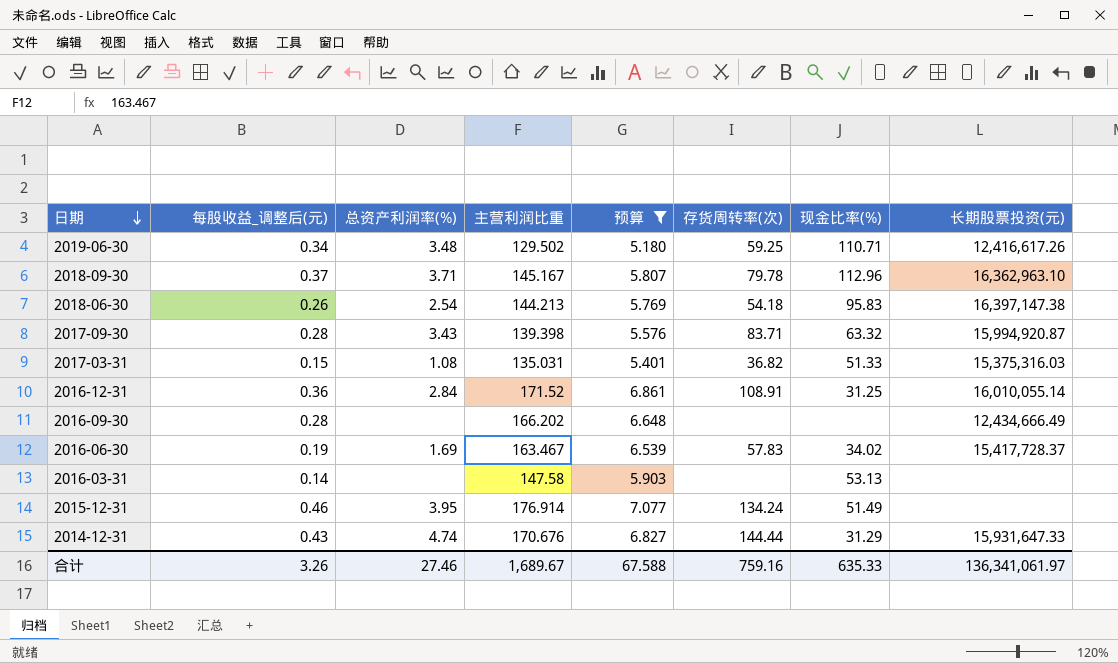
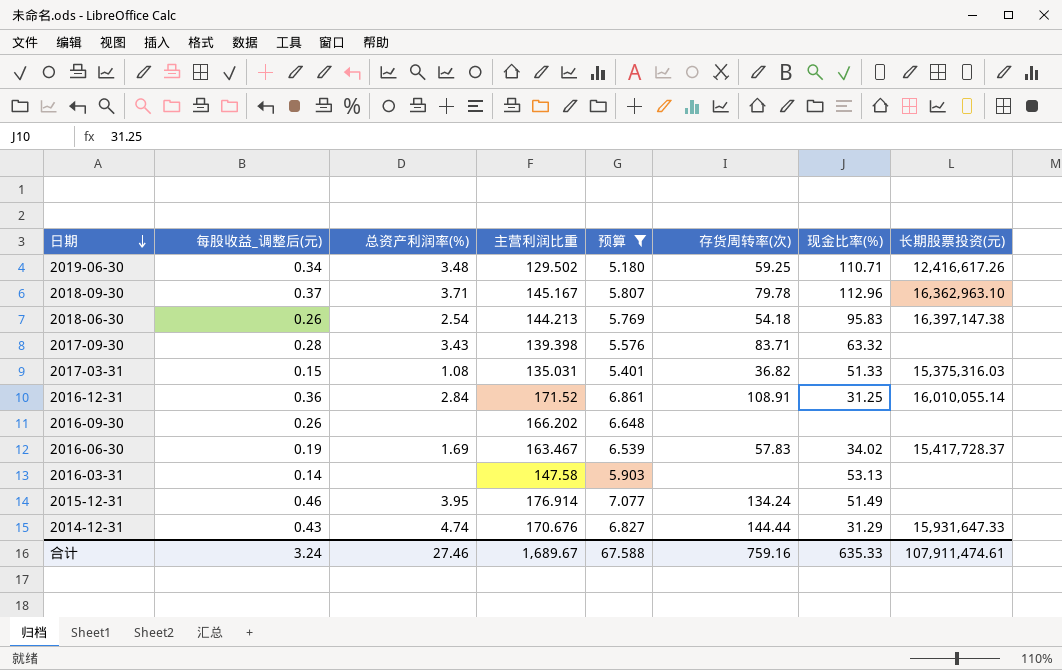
2017-09-30 | 长期股票投资(元): 15,994,920.87 -> none
2016-09-30 | 每股收益_调整后(元): 0.28 -> 0.26
2016-09-30 | 长期股票投资(元): 12,434,666.49 -> none
合计 | 每股收益_调整后(元): 3.26 -> 3.24
合计 | 长期股票投资(元): 136,341,061.97 -> 107,911,474.61

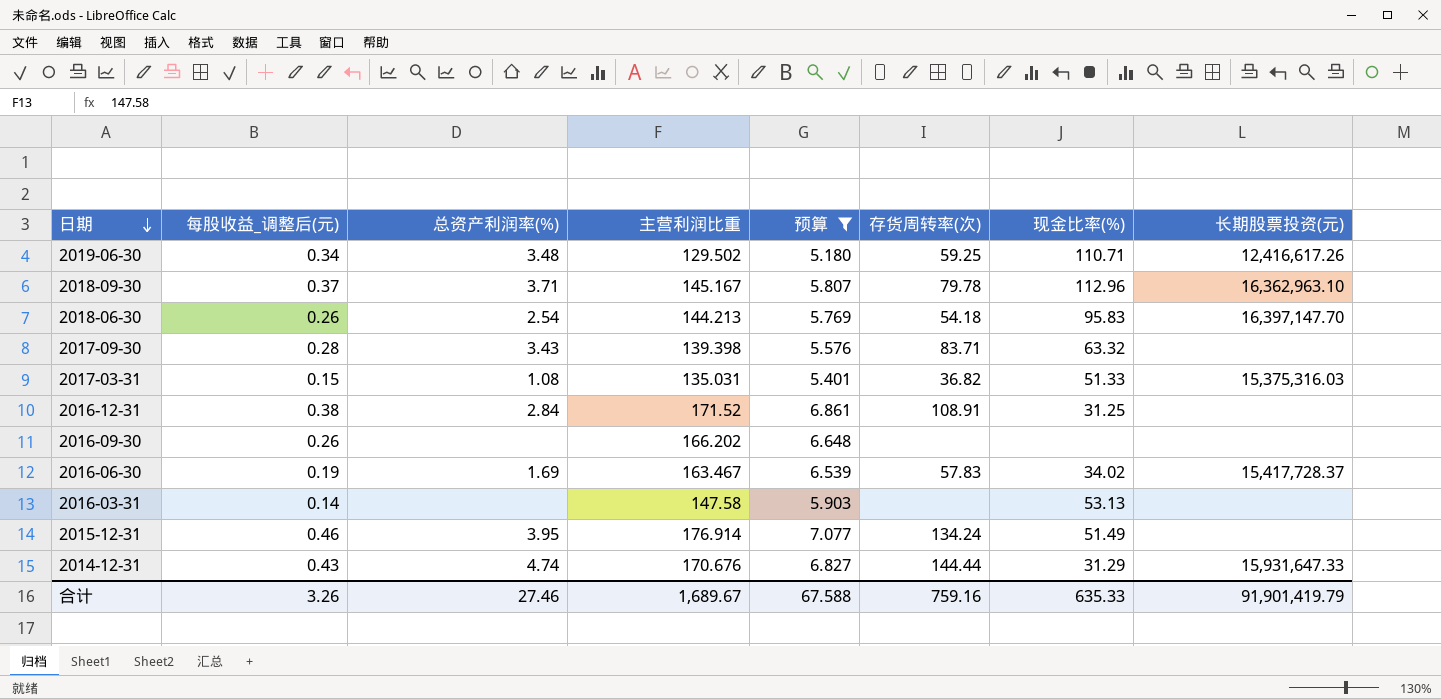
2018-06-30 | 长期股票投资(元): 16,397,147.38 -> 16,397,147.70
2016-12-31 | 每股收益_调整后(元): 0.36 -> 0.38
2016-12-31 | 长期股票投资(元): 16,010,055.14 -> none
合计 | 每股收益_调整后(元): 3.24 -> 3.26
合计 | 长期股票投资(元): 107,911,474.61 -> 91,901,419.79

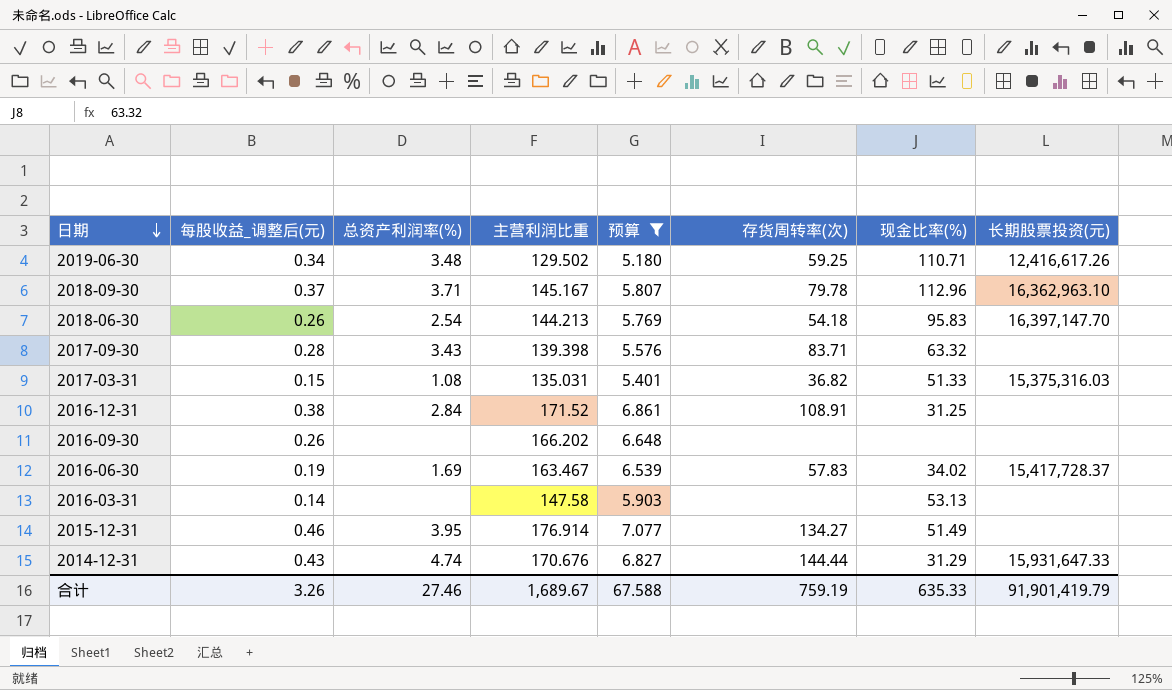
2015-12-31 | 存货周转率(次): 134.24 -> 134.27
合计 | 存货周转率(次): 759.16 -> 759.19

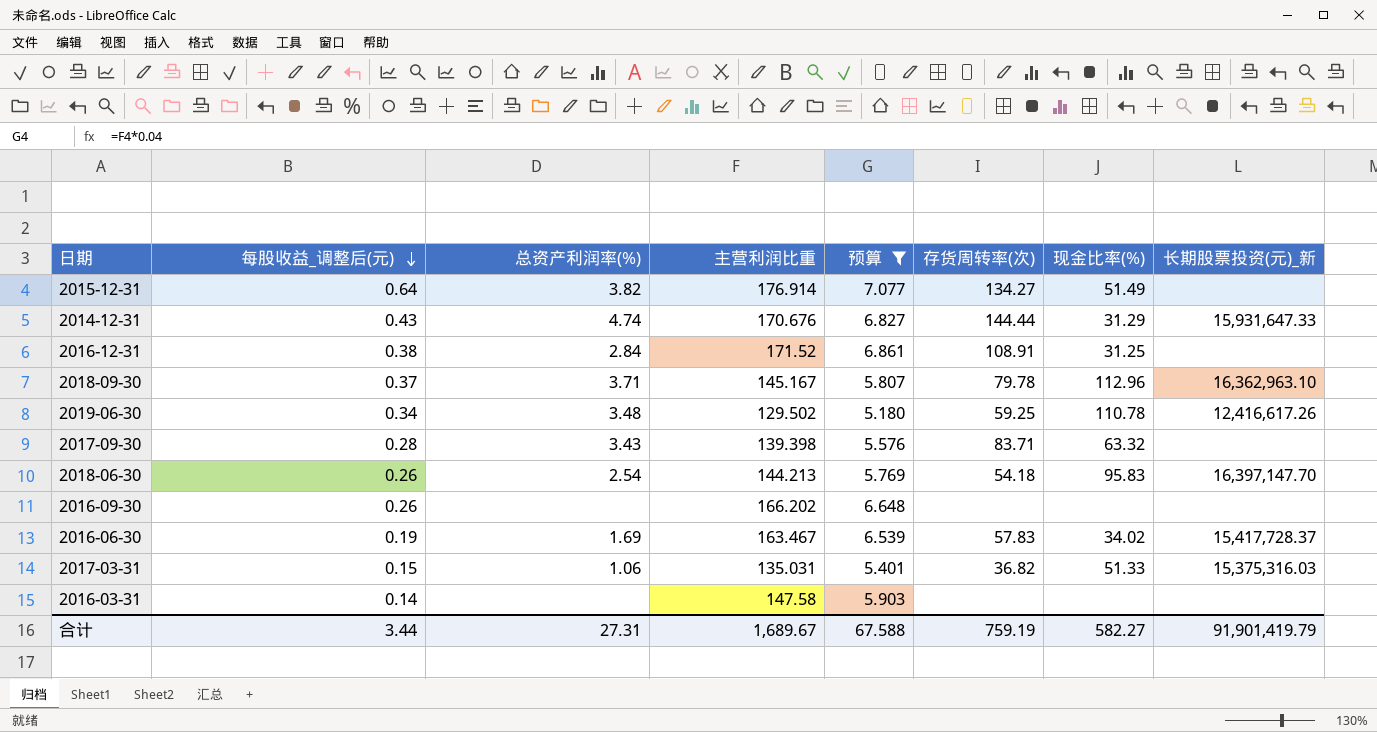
row order: 日期 descending -> 每股收益_调整后(元) descending
column name: 长期股票投资(元) -> 长期股票投资(元)_新
2015-12-31 | 每股收益_调整后(元): 0.46 -> 0.64
2015-12-31 | 总资产利润率(%): 3.95 -> 3.82
2019-06-30 | 现金比率(%): 110.71 -> 110.78
2017-03-31 | 总资产利润率(%): 1.08 -> 1.06
2016-03-31 | 现金比率(%): 53.13 -> none
合计 | 每股收益_调整后(元): 3.26 -> 3.44
合计 | 总资产利润率(%): 27.46 -> 27.31
合计 | 现金比率(%): 635.33 -> 582.27

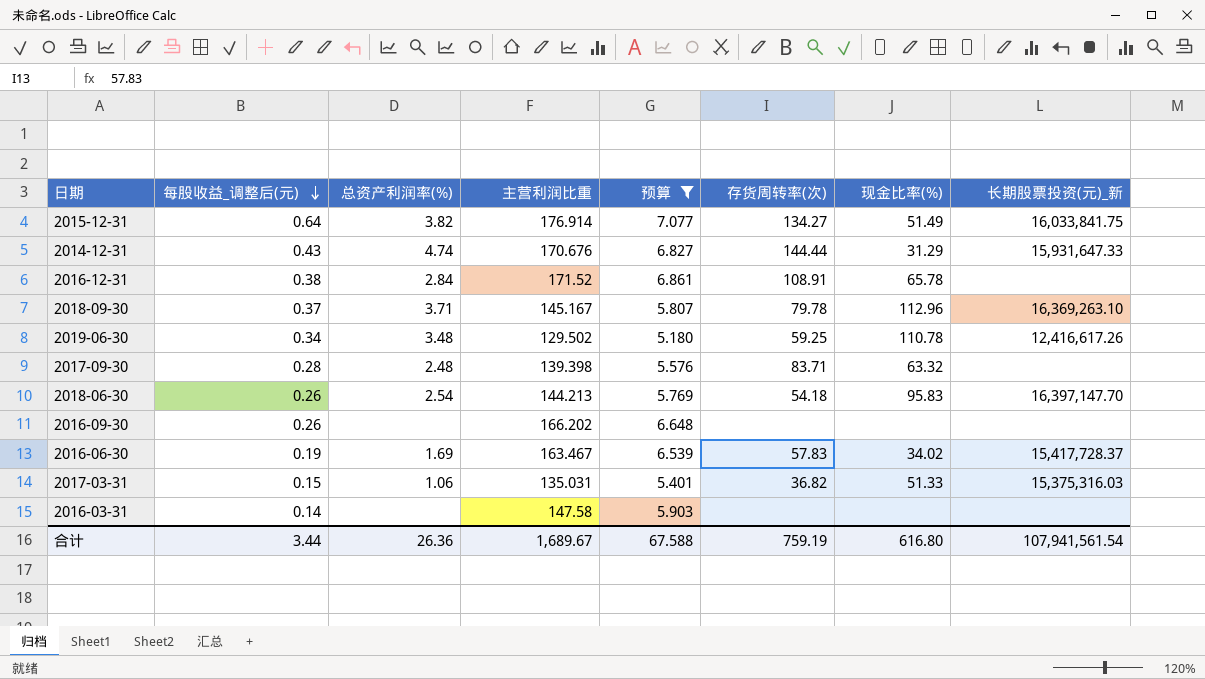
2015-12-31 | 长期股票投资(元)_新: none -> 16,033,841.75
2016-12-31 | 现金比率(%): 31.25 -> 65.78
2018-09-30 | 长期股票投资(元)_新: 16,362,963.10 -> 16,369,263.10
2017-09-30 | 总资产利润率(%): 3.43 -> 2.48
合计 | 总资产利润率(%): 27.31 -> 26.36
合计 | 现金比率(%): 582.27 -> 616.80
合计 | 长期股票投资(元)_新: 91,901,419.79 -> 107,941,561.54

